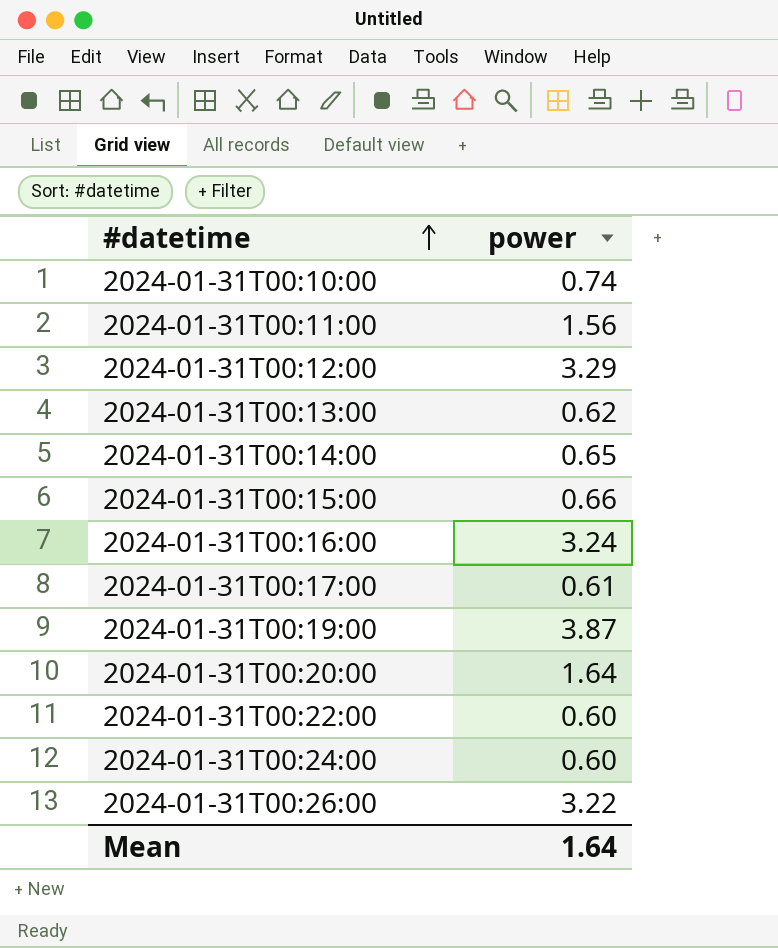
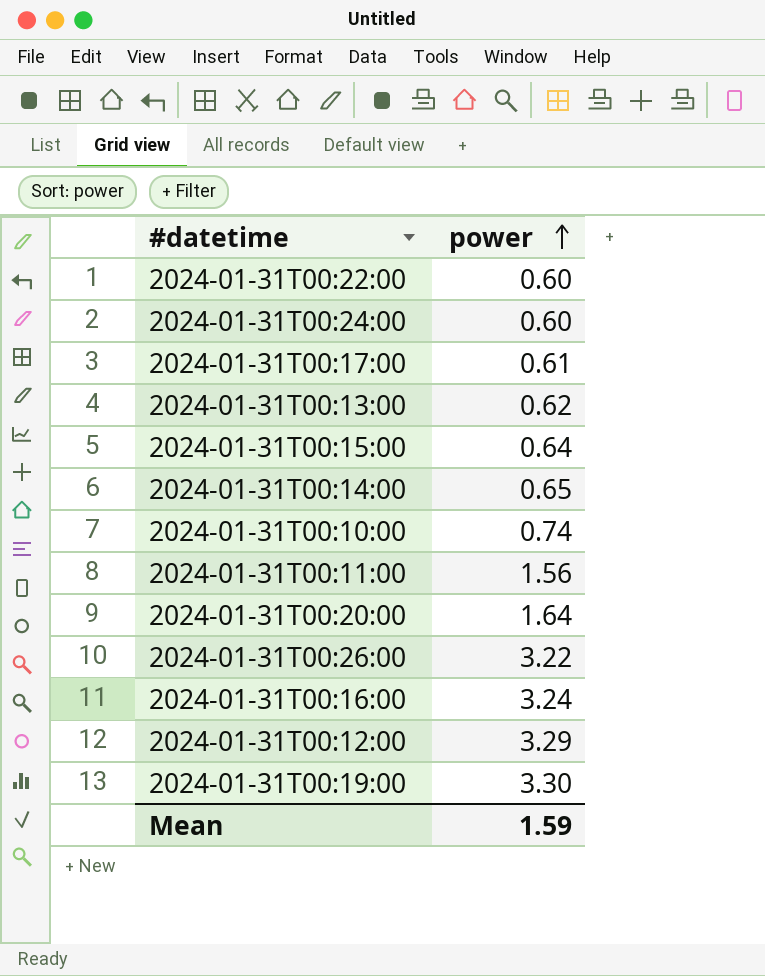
row order: #datetime ascending -> power ascending
2024-01-31T00:15:00 | power: 0.66 -> 0.64
2024-01-31T00:19:00 | power: 3.87 -> 3.30
Mean | power: 1.64 -> 1.59

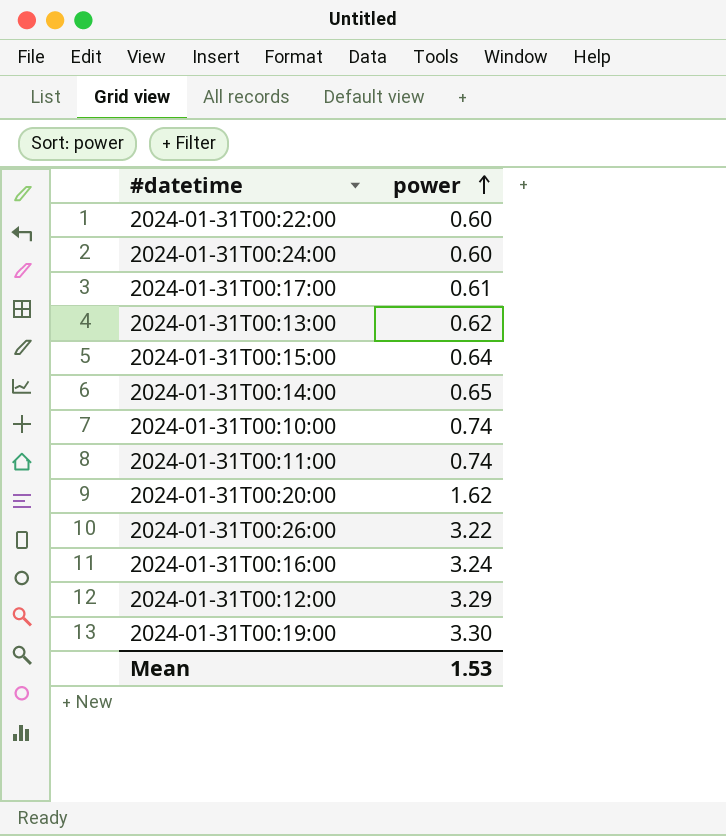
2024-01-31T00:11:00 | power: 1.56 -> 0.74
2024-01-31T00:20:00 | power: 1.64 -> 1.62
Mean | power: 1.59 -> 1.53

